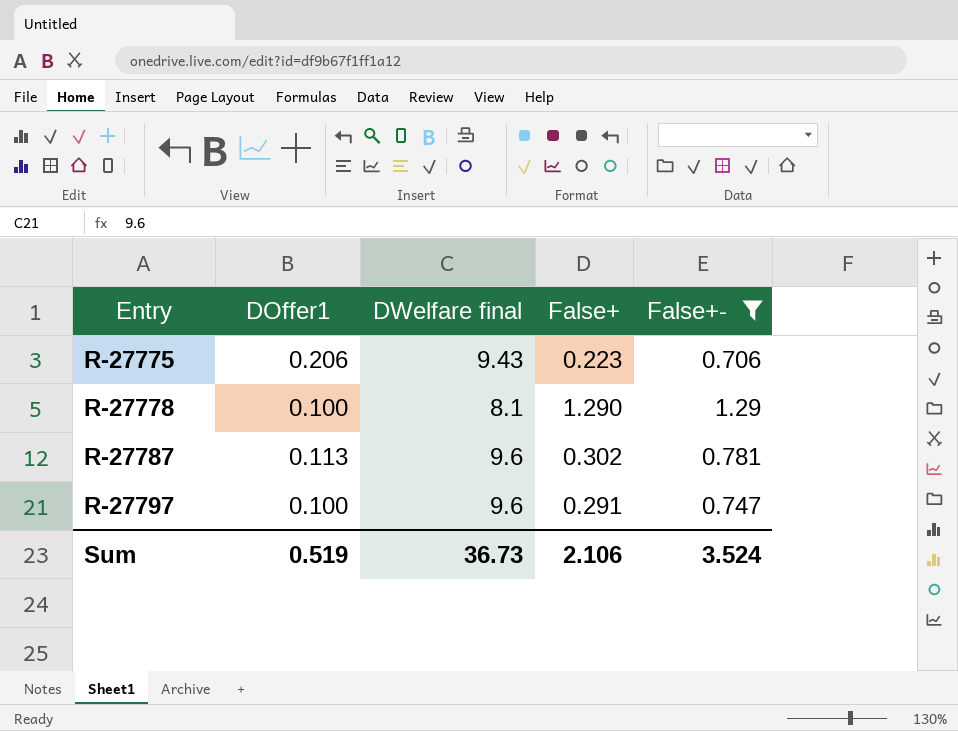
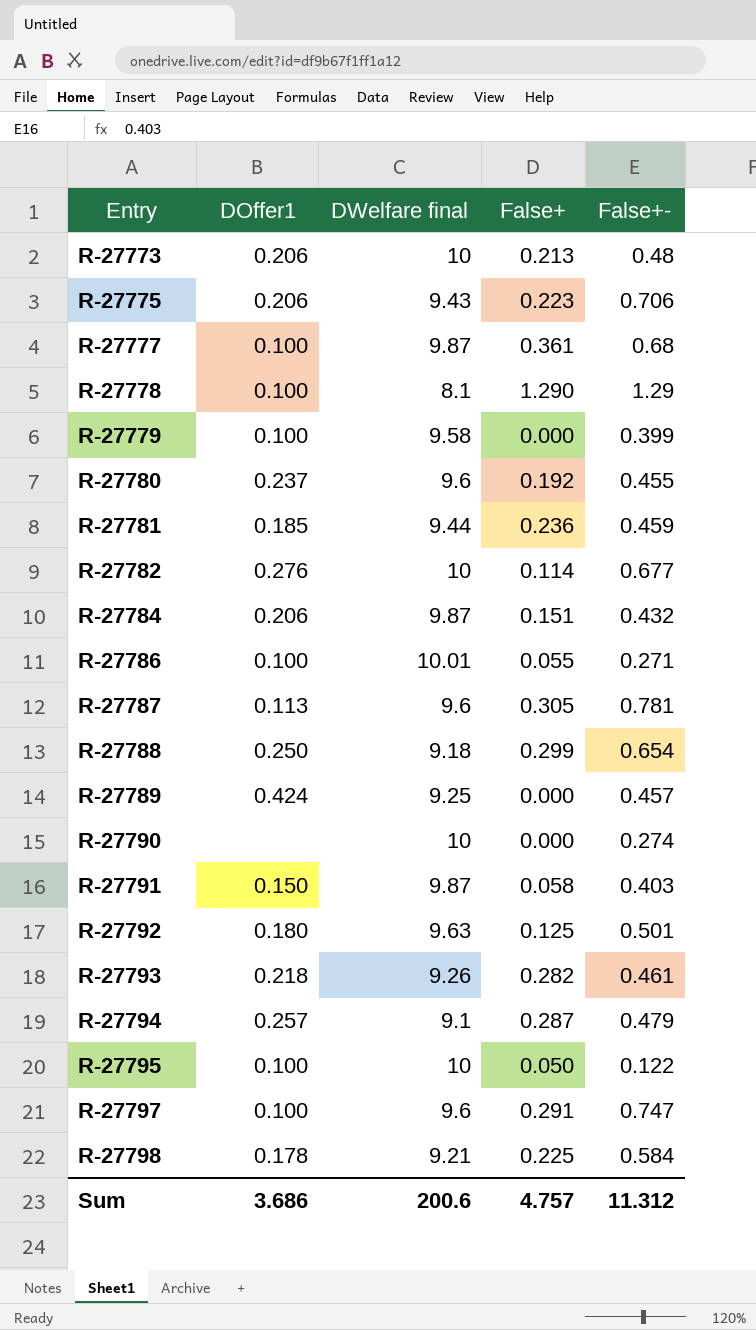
filter: False+- >= 0.706 -> none
R-27787 | False+: 0.302 -> 0.305
Sum | DOffer1: 0.519 -> 3.686
Sum | DWelfare final: 36.73 -> 200.6
Sum | False+: 2.106 -> 4.757
Sum | False+-: 3.524 -> 11.312

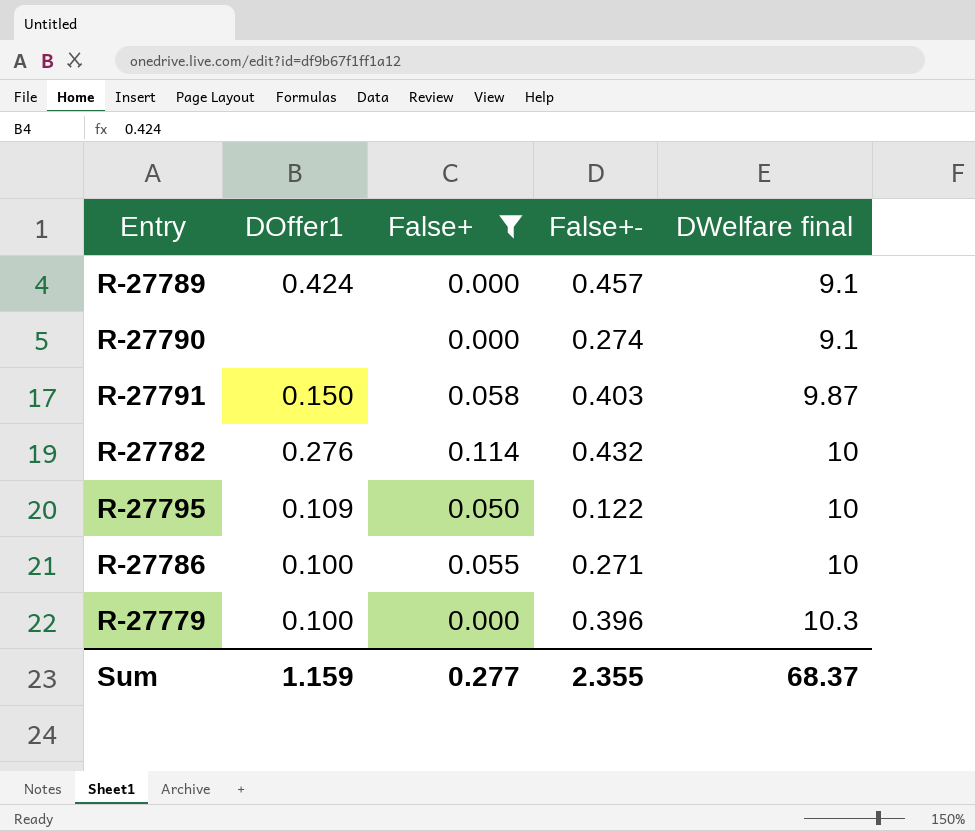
filter: none -> False+ <= 0.114
row order: Entry ascending -> DWelfare final ascending
column DWelfare final | position: 3 -> 5
R-27789 | DWelfare final: 9.25 -> 9.1
R-27790 | DWelfare final: 10 -> 9.1
R-27782 | False+-: 0.677 -> 0.432
R-27795 | DOffer1: 0.100 -> 0.109
R-27786 | DWelfare final: 10.01 -> 10
R-27779 | False+-: 0.399 -> 0.396
R-27779 | DWelfare final: 9.58 -> 10.3
Sum | DOffer1: 3.686 -> 1.159
Sum | False+: 4.757 -> 0.277
Sum | False+-: 11.312 -> 2.355
Sum | DWelfare final: 200.6 -> 68.37

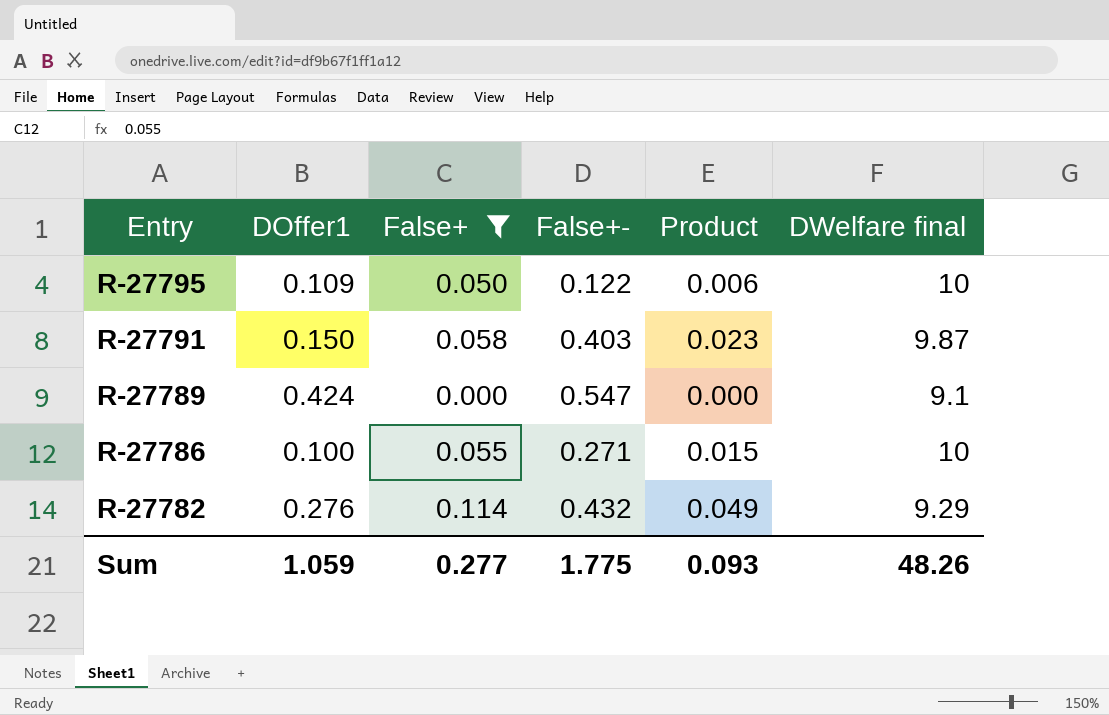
row order: DWelfare final ascending -> Entry descending
column Product | formula: none -> [False+] * [False+-]
row R-27790: none | 0.000 | 0.274 | 9.1 -> none
row R-27779: 0.100 | 0.000 | 0.396 | 10.3 -> none
R-27789 | False+-: 0.457 -> 0.547
R-27782 | DWelfare final: 10 -> 9.29
Sum | DOffer1: 1.159 -> 1.059
Sum | False+-: 2.355 -> 1.775
Sum | DWelfare final: 68.37 -> 48.26

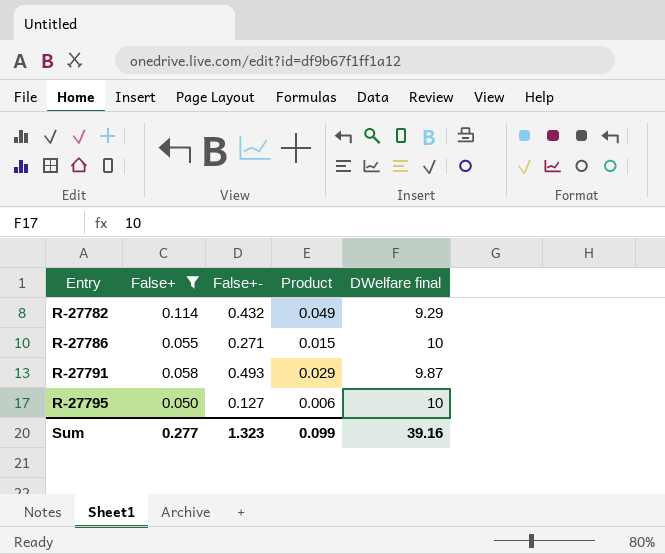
row order: Entry descending -> Entry ascending
column DOffer1 | position: 2 -> none
row R-27789: 0.424 | 0.000 | 0.547 | 0.000 | 9.1 -> none
R-27791 | False+-: 0.403 -> 0.493
R-27791 | Product: 0.023 -> 0.029
R-27795 | False+-: 0.122 -> 0.127
Sum | False+-: 1.775 -> 1.323
Sum | Product: 0.093 -> 0.099
Sum | DWelfare final: 48.26 -> 39.16

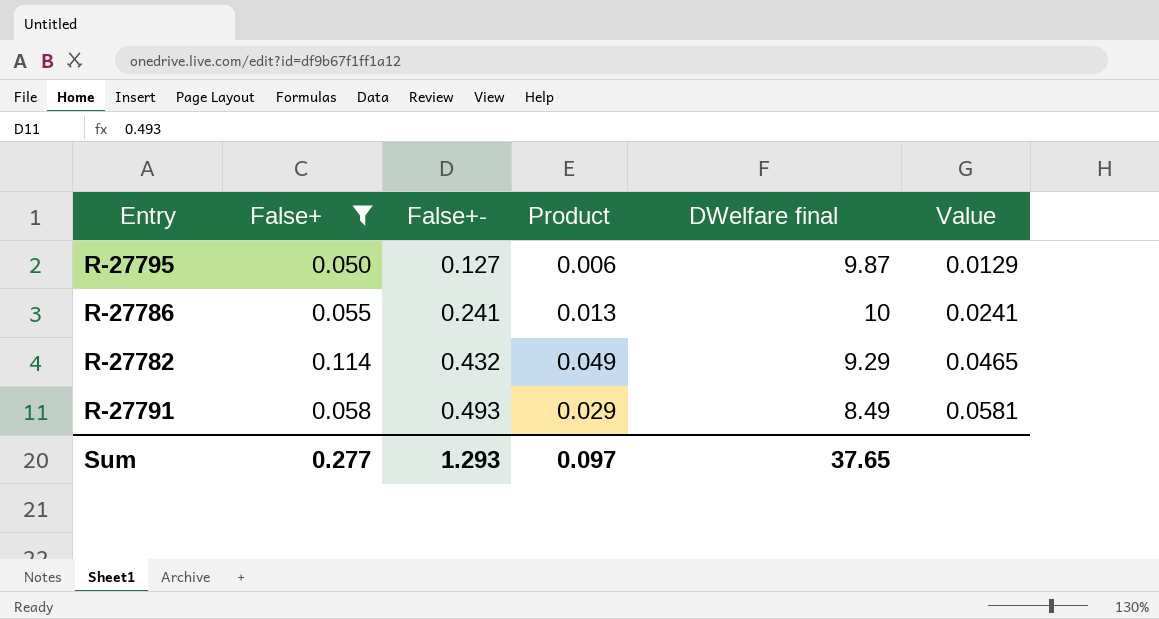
row order: Entry ascending -> False+- ascending
column Value | formula: none -> [False+-] / [DWelfare final]
R-27795 | DWelfare final: 10 -> 9.87
R-27786 | False+-: 0.271 -> 0.241
R-27786 | Product: 0.015 -> 0.013
R-27791 | DWelfare final: 9.87 -> 8.49
Sum | False+-: 1.323 -> 1.293
Sum | Product: 0.099 -> 0.097
Sum | DWelfare final: 39.16 -> 37.65

